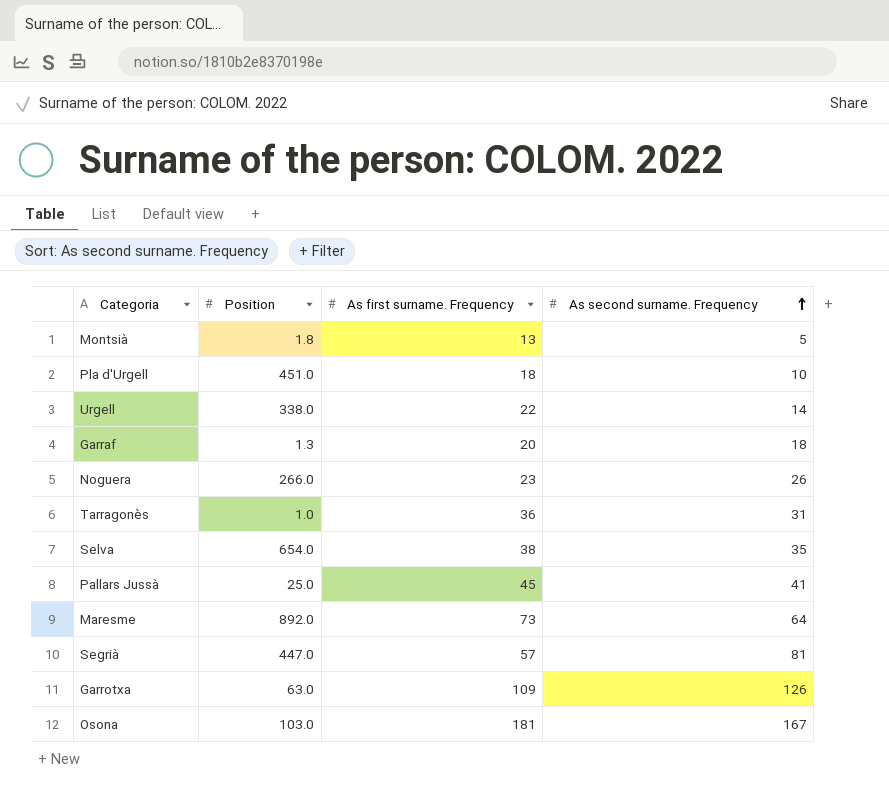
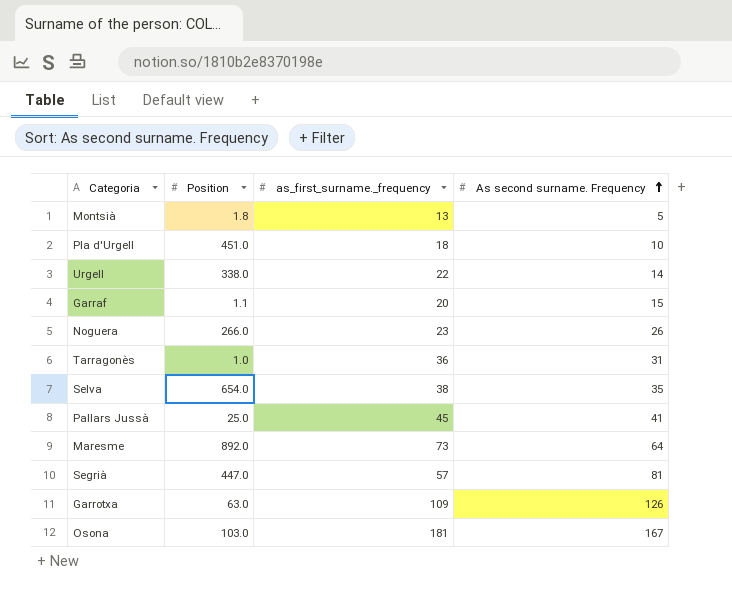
column name: As first surname. Frequency -> as_first_surname._frequency
Garraf | Position: 1.3 -> 1.1
Garraf | As second surname. Frequency: 18 -> 15

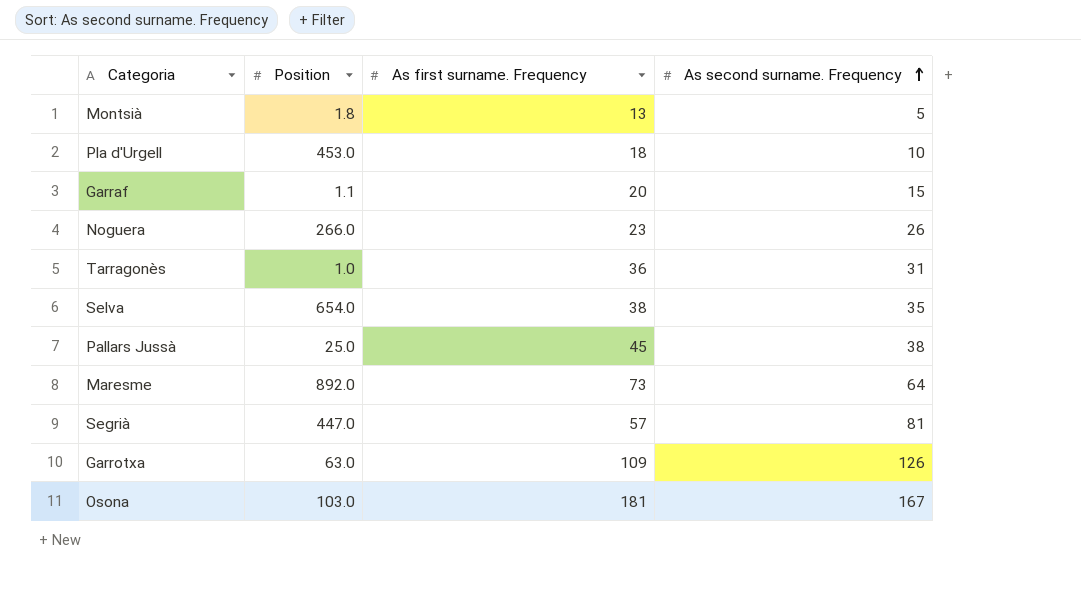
column name: as_first_surname._frequency -> As first surname. Frequency
row Urgell: 338.0 | 22 | 14 -> none
Pla d'Urgell | Position: 451.0 -> 453.0
Pallars Jussà | As second surname. Frequency: 41 -> 38

